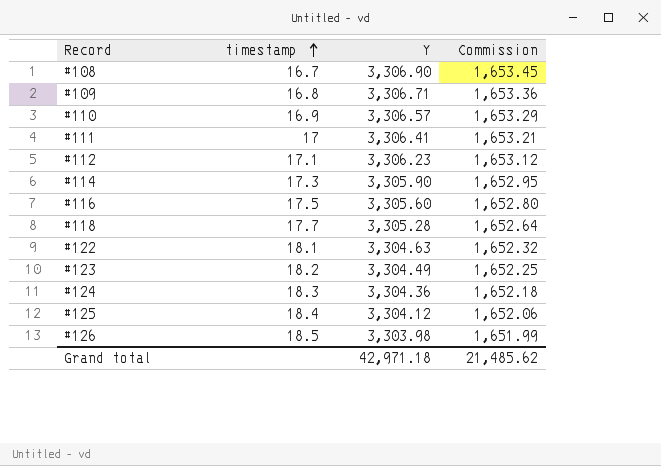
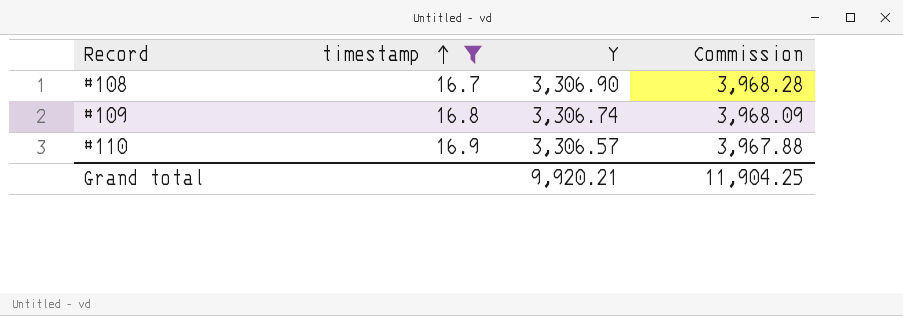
filter: none -> timestamp <= 16.9
column Commission | formula: [Y] * 0.5 -> [Y] * 1.2
#109 | Y: 3,306.71 -> 3,306.74
Grand total | Y: 42,971.18 -> 9,920.21
Grand total | Commission: 21,485.62 -> 11,904.25

